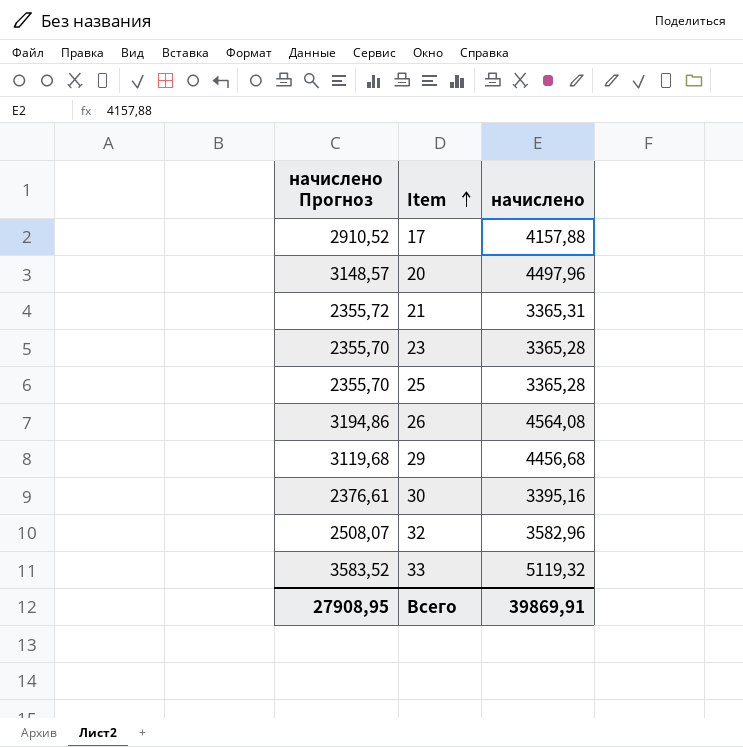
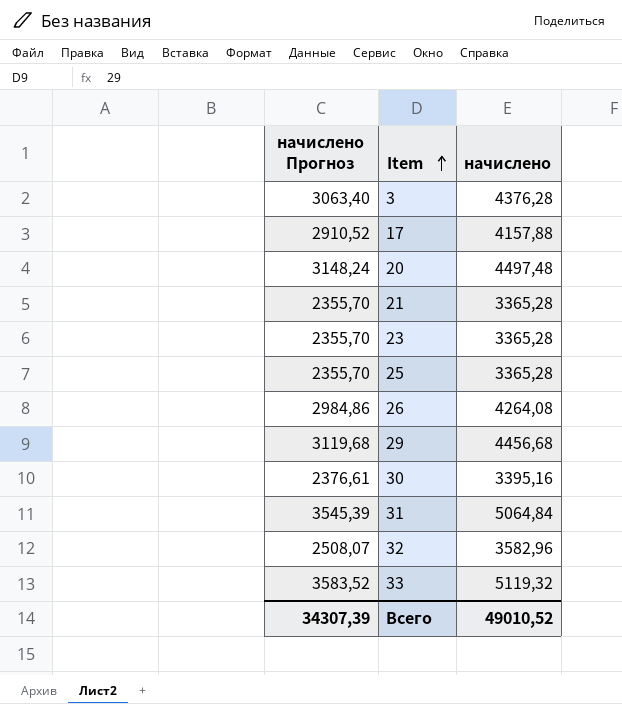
row 3: none -> 3063,40 | 4376,28
20 | начислено Прогноз: 3148,57 -> 3148,24
20 | начислено: 4497,96 -> 4497,48
21 | начислено Прогноз: 2355,72 -> 2355,70
21 | начислено: 3365,31 -> 3365,28
26 | начислено Прогноз: 3194,86 -> 2984,86
26 | начислено: 4564,08 -> 4264,08
row 31: none -> 3545,39 | 5064,84
Всего | начислено Прогноз: 27908,95 -> 34307,39
Всего | начислено: 39869,91 -> 49010,52

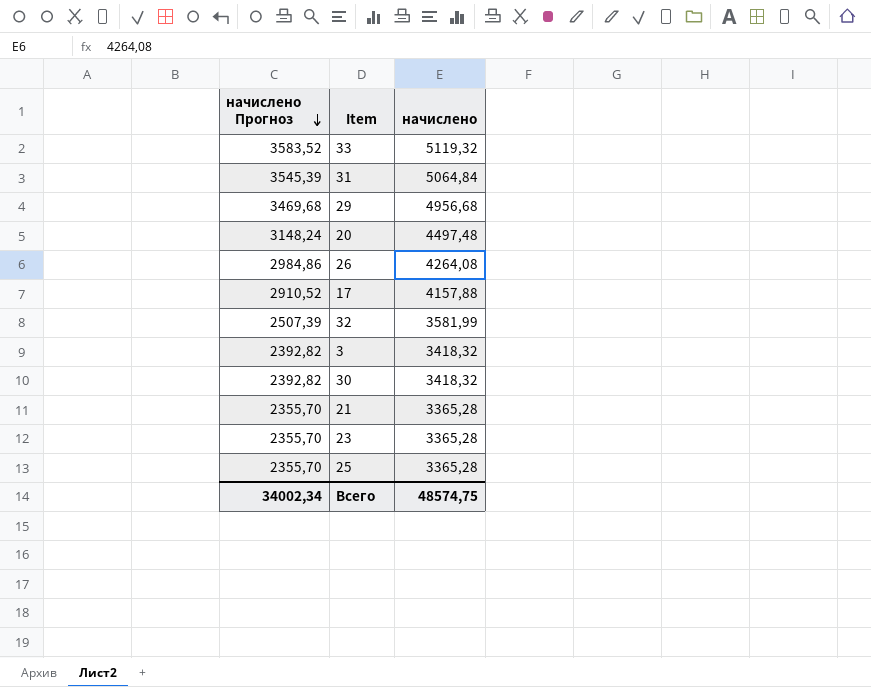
row order: Item ascending -> начислено Прогноз descending
29 | начислено Прогноз: 3119,68 -> 3469,68
29 | начислено: 4456,68 -> 4956,68
32 | начислено Прогноз: 2508,07 -> 2507,39
32 | начислено: 3582,96 -> 3581,99
3 | начислено Прогноз: 3063,40 -> 2392,82
3 | начислено: 4376,28 -> 3418,32
30 | начислено Прогноз: 2376,61 -> 2392,82
30 | начислено: 3395,16 -> 3418,32
Всего | начислено Прогноз: 34307,39 -> 34002,34
Всего | начислено: 49010,52 -> 48574,75

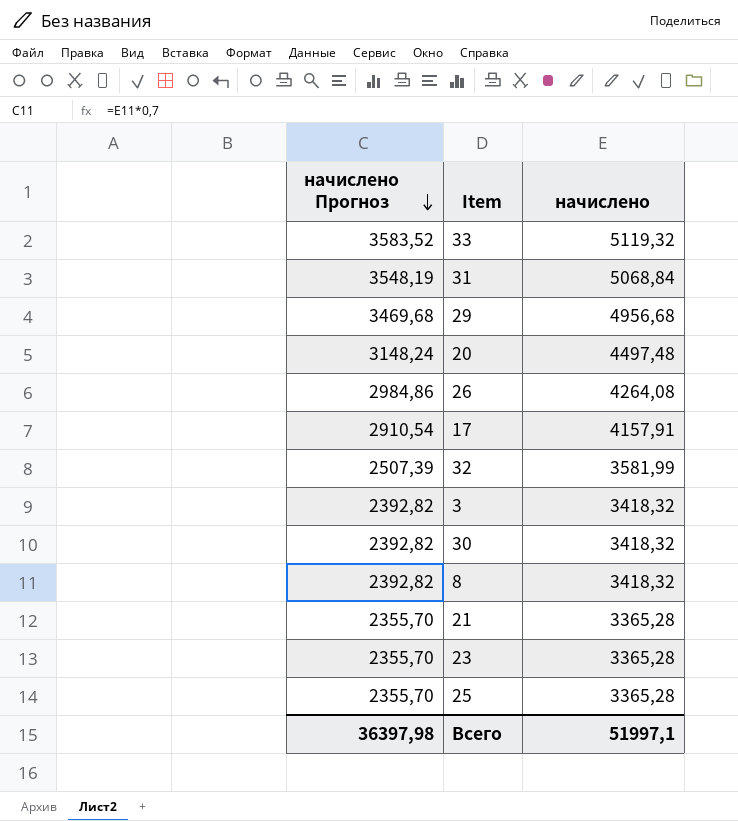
31 | начислено Прогноз: 3545,39 -> 3548,19
31 | начислено: 5064,84 -> 5068,84
17 | начислено Прогноз: 2910,52 -> 2910,54
17 | начислено: 4157,88 -> 4157,91
row 8: none -> 2392,82 | 3418,32
Всего | начислено Прогноз: 34002,34 -> 36397,98
Всего | начислено: 48574,75 -> 51997,1

